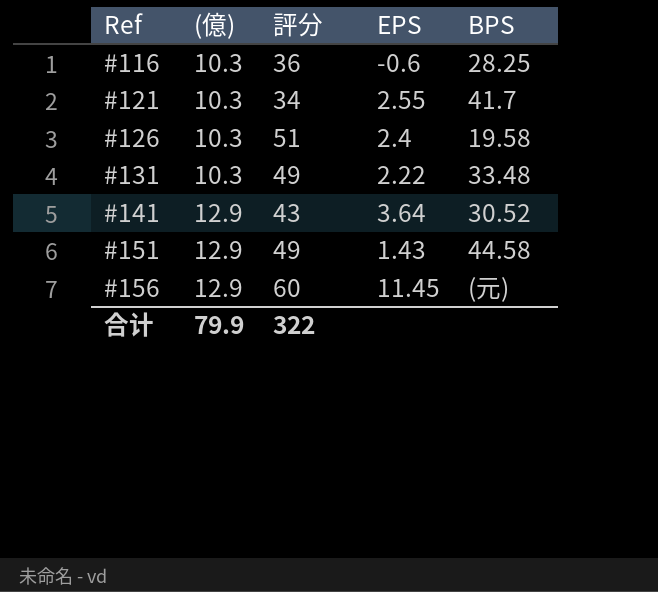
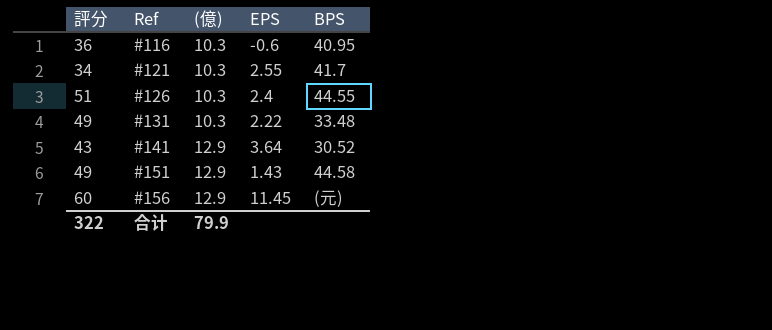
column 評分 | position: 3 -> 1
#116 | BPS: 28.25 -> 40.95
#126 | BPS: 19.58 -> 44.55

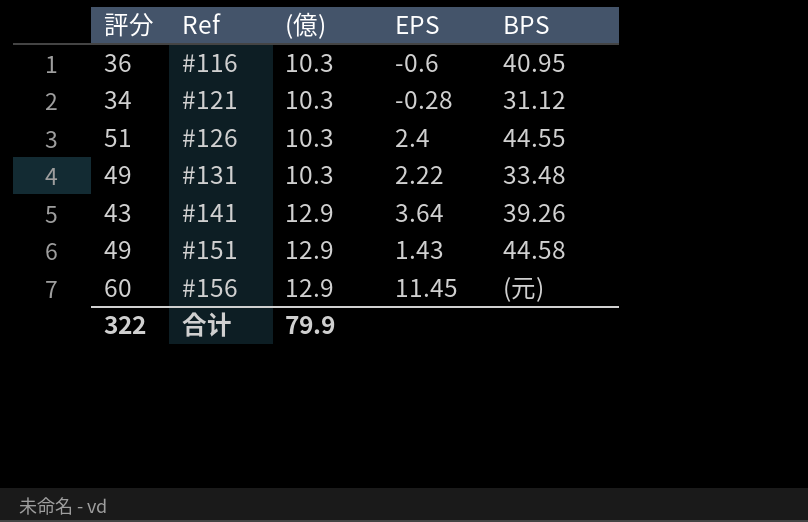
#121 | EPS: 2.55 -> -0.28
#121 | BPS: 41.7 -> 31.12
#141 | BPS: 30.52 -> 39.26

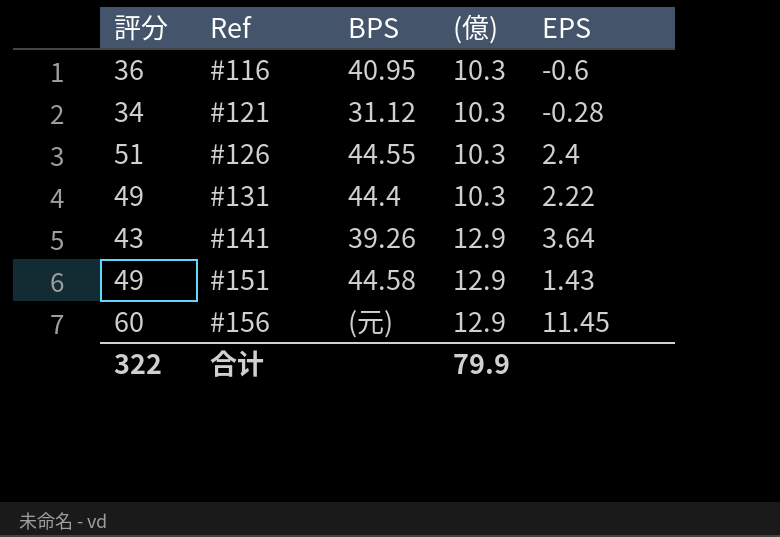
column BPS | position: 5 -> 3
#131 | BPS: 33.48 -> 44.4

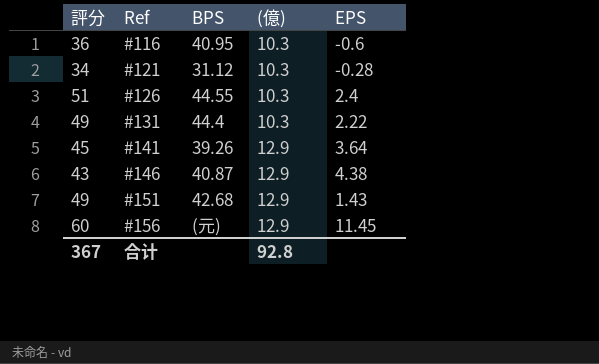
#141 | 評分: 43 -> 45
row #146: none -> 43 | 40.87 | 12.9 | 4.38
#151 | BPS: 44.58 -> 42.68
合计 | 評分: 322 -> 367
合计 | (億): 79.9 -> 92.8

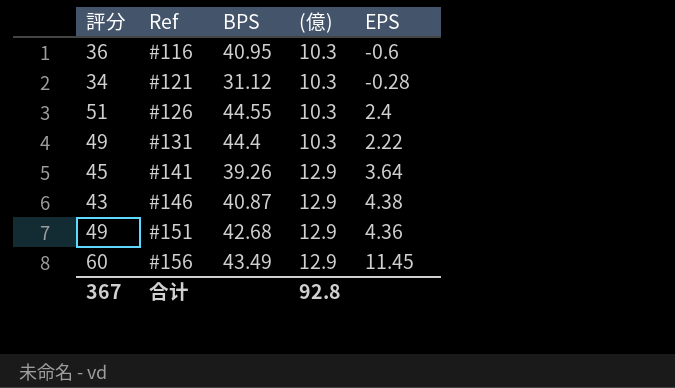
#151 | EPS: 1.43 -> 4.36
#156 | BPS: (元) -> 43.49

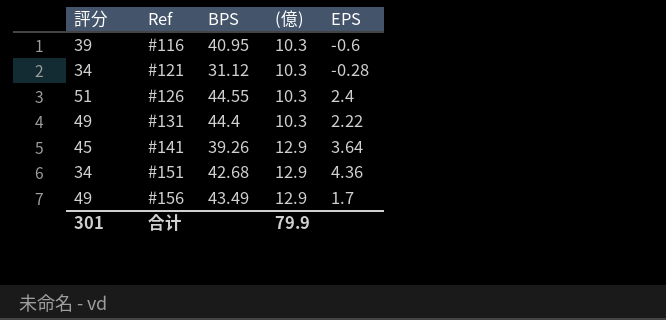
row #146: 43 | 40.87 | 12.9 | 4.38 -> none
#116 | 評分: 36 -> 39
#151 | 評分: 49 -> 34
#156 | 評分: 60 -> 49
#156 | EPS: 11.45 -> 1.7
合计 | 評分: 367 -> 301
合计 | (億): 92.8 -> 79.9

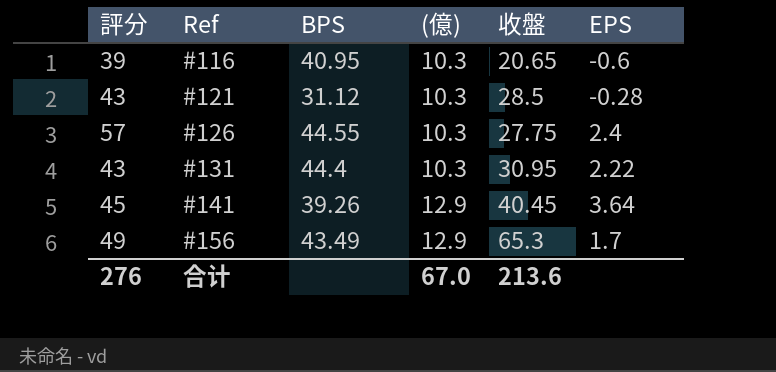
column 收盤 | position: none -> 5
row #151: 34 | 42.68 | 12.9 | 4.36 -> none
#121 | 評分: 34 -> 43
#126 | 評分: 51 -> 57
#131 | 評分: 49 -> 43
合计 | 評分: 301 -> 276
合计 | (億): 79.9 -> 67.0

